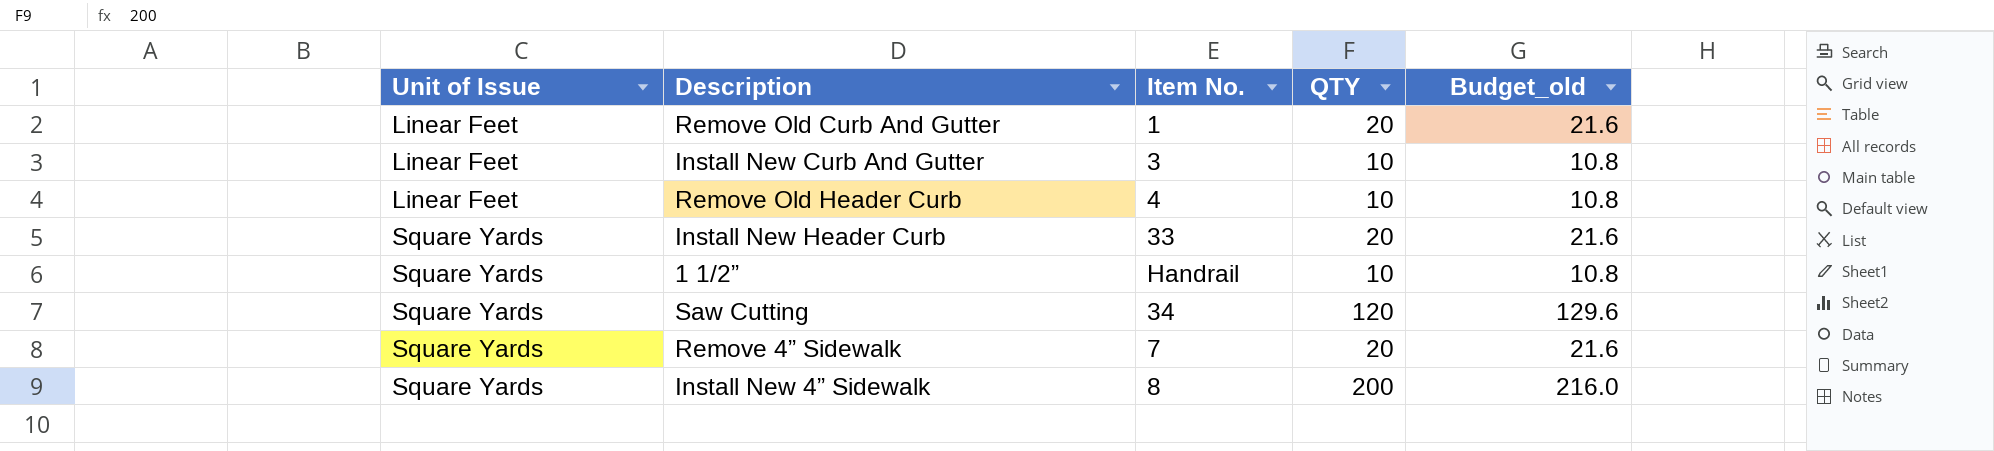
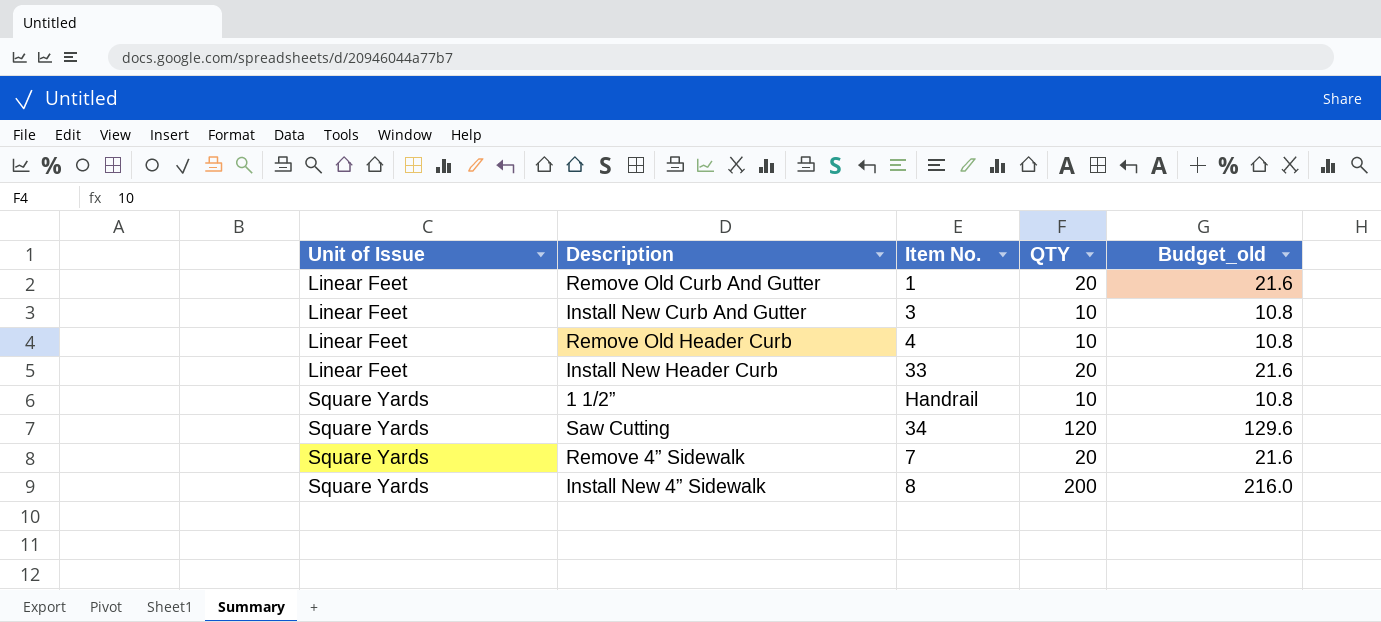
Install New Header Curb | Unit of Issue: Square Yards -> Linear Feet

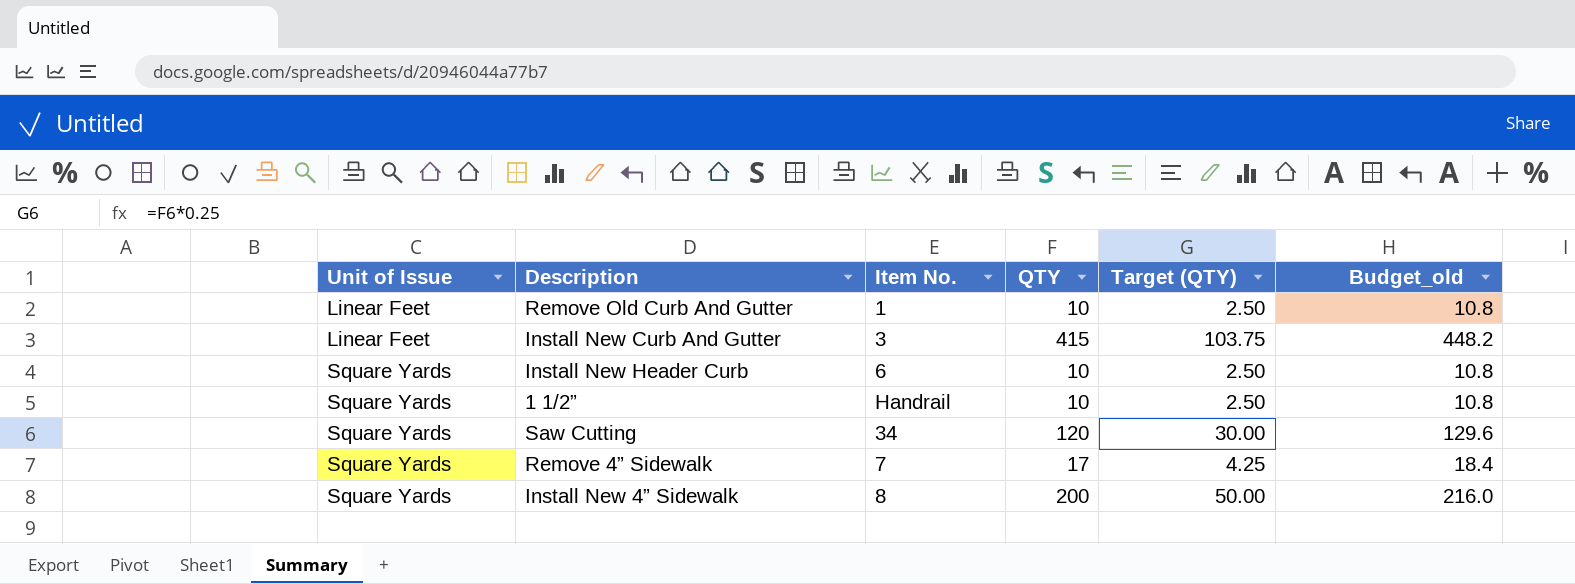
column Target (QTY) | formula: none -> [QTY] * 0.25
row Remove Old Header Curb: Linear Feet | 4 | 10 | 10.8 -> none
Remove Old Curb And Gutter | QTY: 20 -> 10
Remove Old Curb And Gutter | Budget_old: 21.6 -> 10.8
Install New Curb And Gutter | QTY: 10 -> 415
Install New Curb And Gutter | Budget_old: 10.8 -> 448.2
Install New Header Curb | Unit of Issue: Linear Feet -> Square Yards
Install New Header Curb | Item No.: 33 -> 6
Install New Header Curb | QTY: 20 -> 10
Install New Header Curb | Budget_old: 21.6 -> 10.8
Remove 4” Sidewalk | QTY: 20 -> 17
Remove 4” Sidewalk | Budget_old: 21.6 -> 18.4

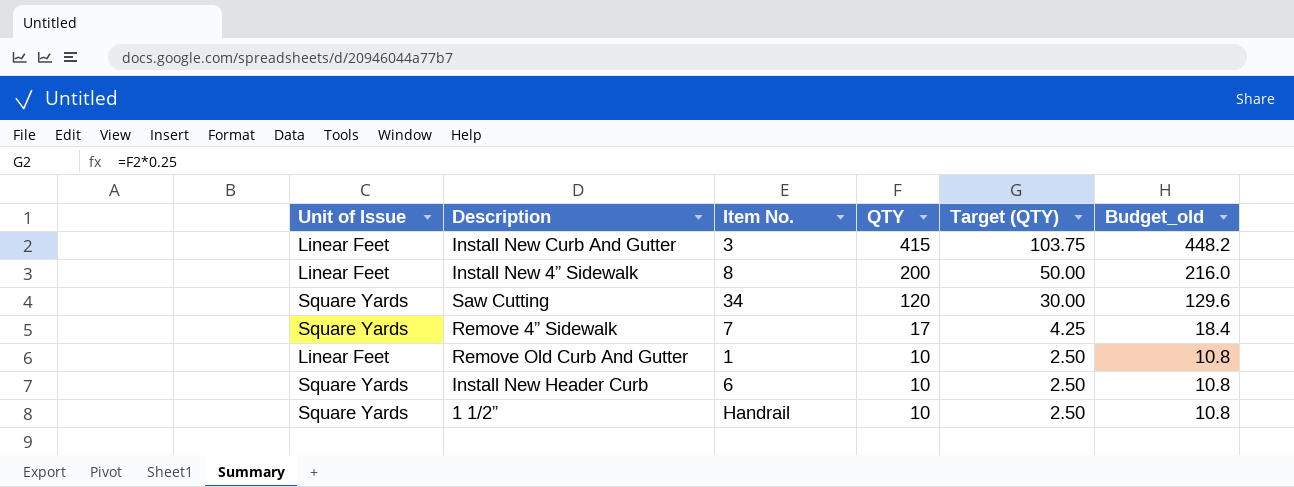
row order: Unit of Issue ascending -> QTY descending
Install New 4” Sidewalk | Unit of Issue: Square Yards -> Linear Feet

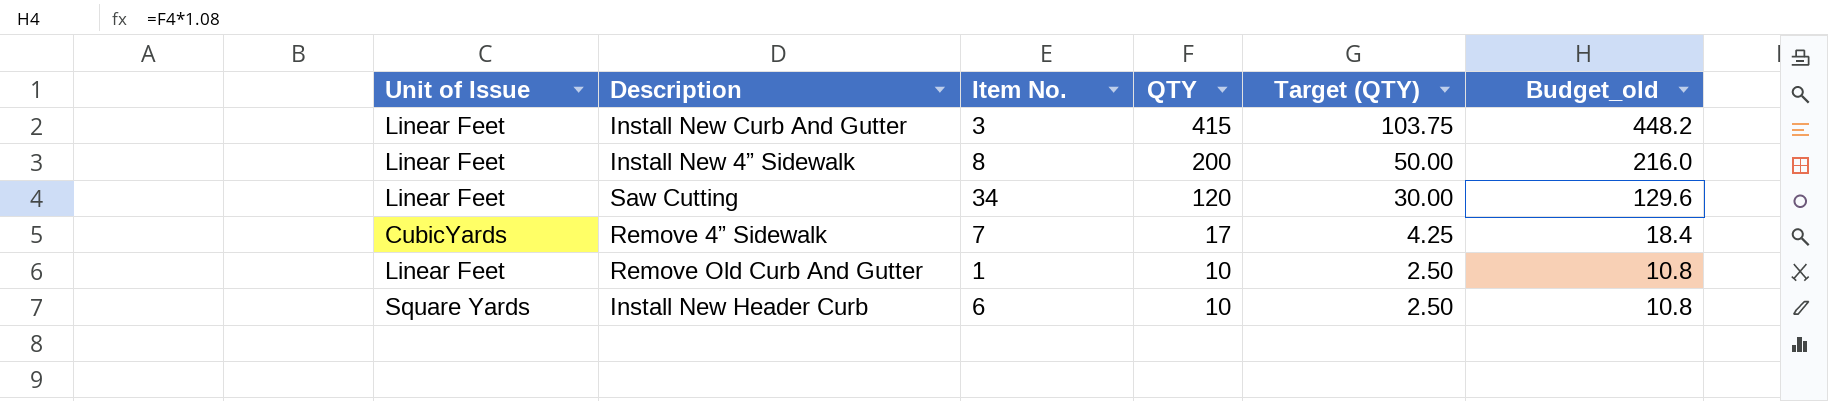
row 1 1/2”: Square Yards | Handrail | 10 | 2.50 | 10.8 -> none
Saw Cutting | Unit of Issue: Square Yards -> Linear Feet
Remove 4” Sidewalk | Unit of Issue: Square Yards -> CubicYards

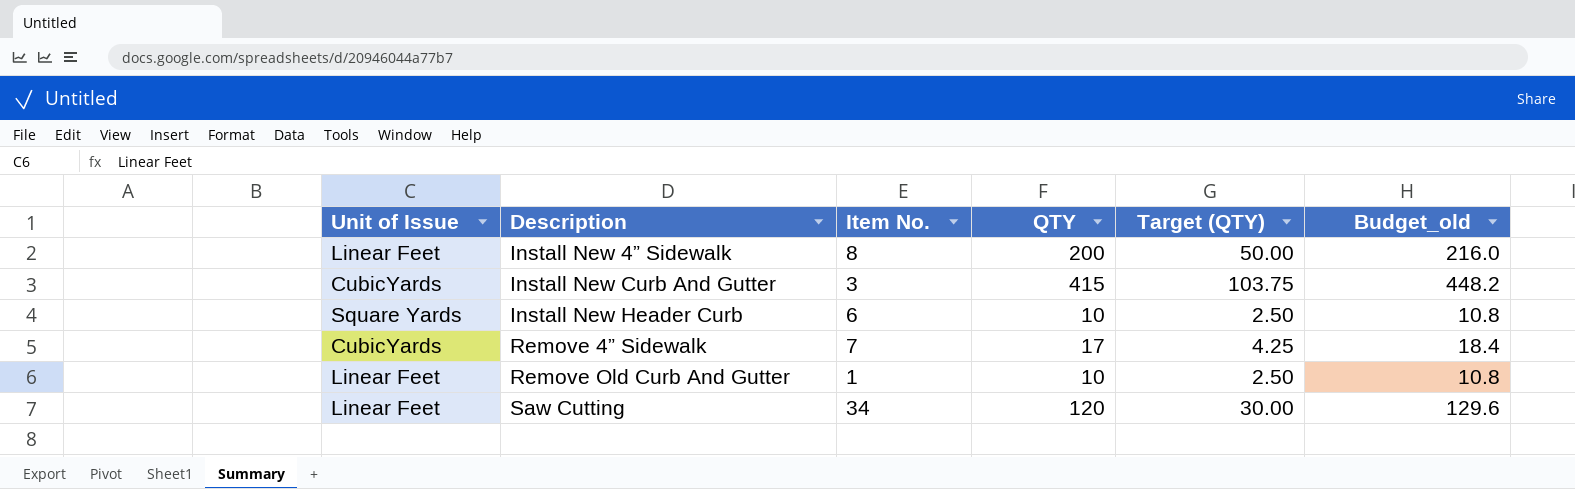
row order: QTY descending -> Description ascending
Install New Curb And Gutter | Unit of Issue: Linear Feet -> CubicYards

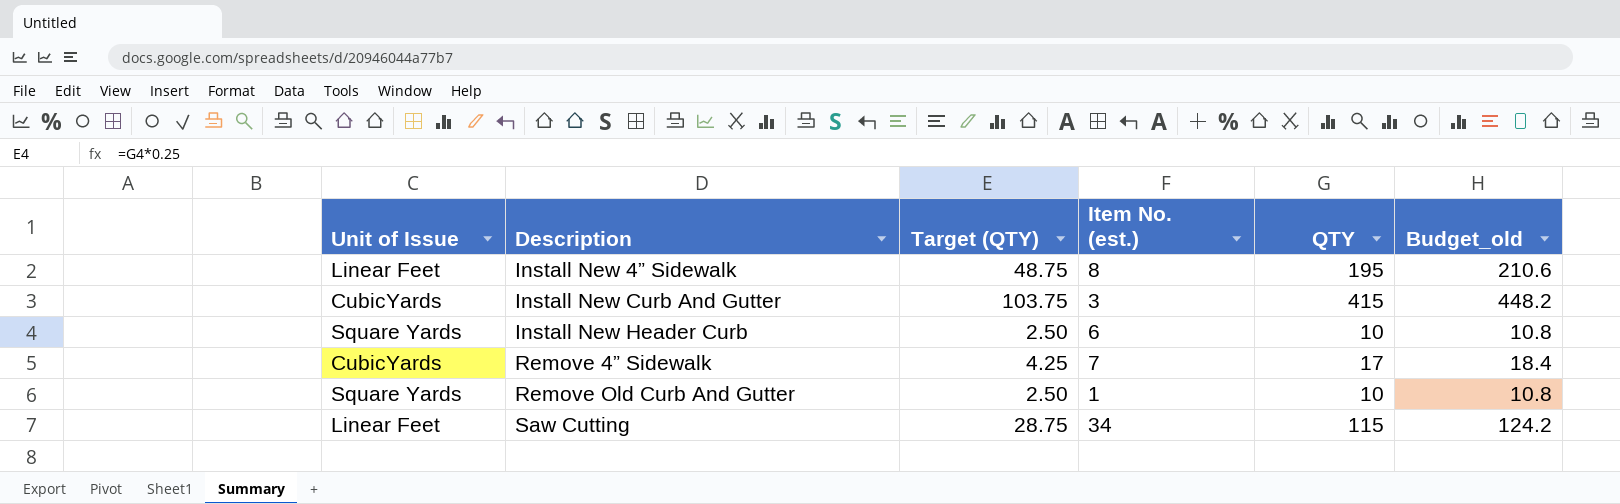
column Target (QTY) | position: 5 -> 3
column name: Item No. -> Item No. (est.)
Install New 4” Sidewalk | Target (QTY): 50.00 -> 48.75
Install New 4” Sidewalk | QTY: 200 -> 195
Install New 4” Sidewalk | Budget_old: 216.0 -> 210.6
Remove Old Curb And Gutter | Unit of Issue: Linear Feet -> Square Yards
Saw Cutting | Target (QTY): 30.00 -> 28.75
Saw Cutting | QTY: 120 -> 115
Saw Cutting | Budget_old: 129.6 -> 124.2

